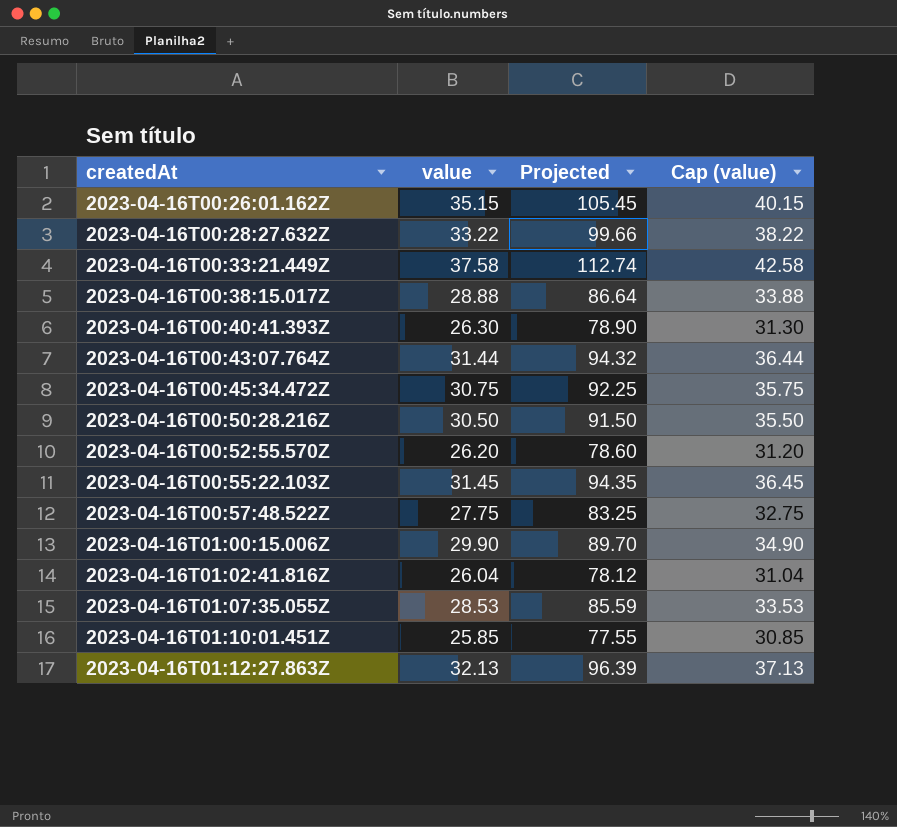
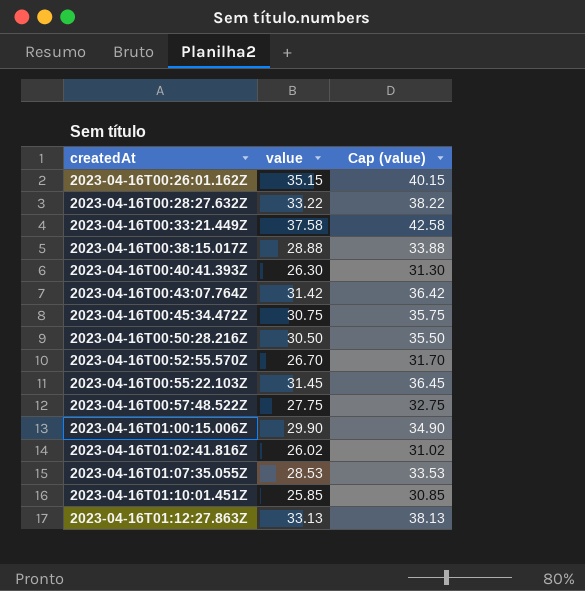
column Projected | formula: [value] * 3 -> none
2023-04-16T00:43:07.764Z | value: 31.44 -> 31.42
2023-04-16T00:43:07.764Z | Cap (value): 36.44 -> 36.42
2023-04-16T00:52:55.570Z | value: 26.20 -> 26.70
2023-04-16T00:52:55.570Z | Cap (value): 31.20 -> 31.70
2023-04-16T01:02:41.816Z | value: 26.04 -> 26.02
2023-04-16T01:02:41.816Z | Cap (value): 31.04 -> 31.02
2023-04-16T01:12:27.863Z | value: 32.13 -> 33.13
2023-04-16T01:12:27.863Z | Cap (value): 37.13 -> 38.13

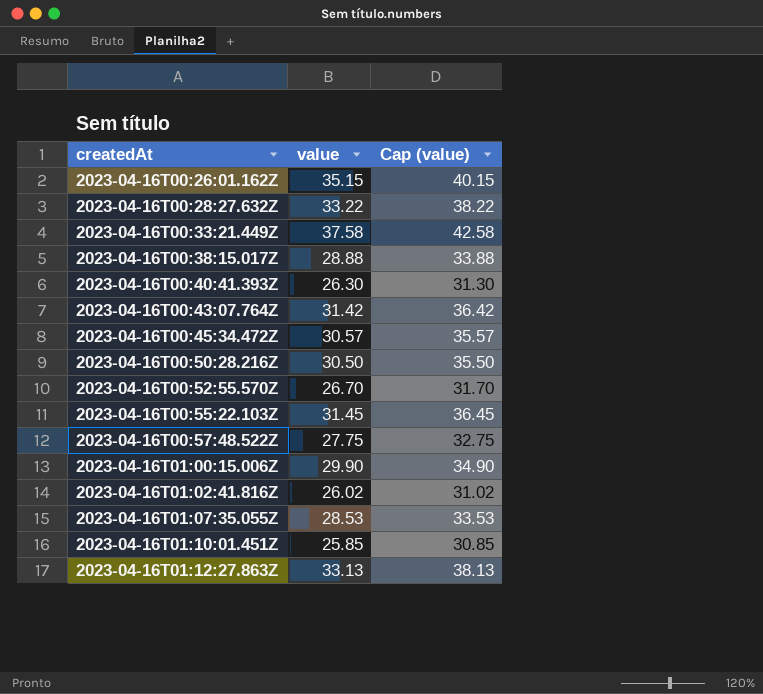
2023-04-16T00:45:34.472Z | value: 30.75 -> 30.57
2023-04-16T00:45:34.472Z | Cap (value): 35.75 -> 35.57

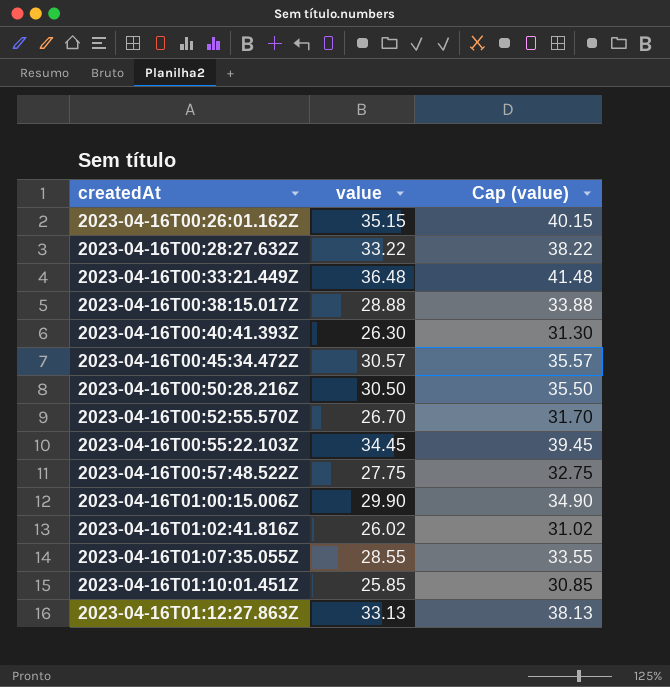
row 2023-04-16T00:43:07.764Z: 31.42 | 36.42 -> none
2023-04-16T00:33:21.449Z | value: 37.58 -> 36.48
2023-04-16T00:33:21.449Z | Cap (value): 42.58 -> 41.48
2023-04-16T00:55:22.103Z | value: 31.45 -> 34.45
2023-04-16T00:55:22.103Z | Cap (value): 36.45 -> 39.45
2023-04-16T01:07:35.055Z | value: 28.53 -> 28.55
2023-04-16T01:07:35.055Z | Cap (value): 33.53 -> 33.55

